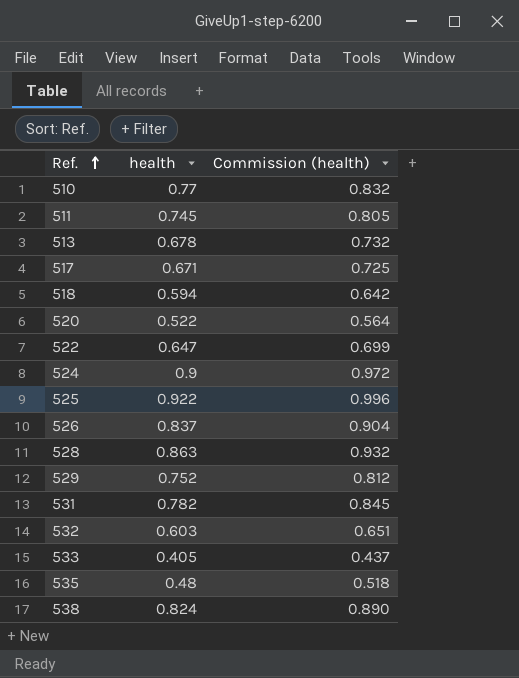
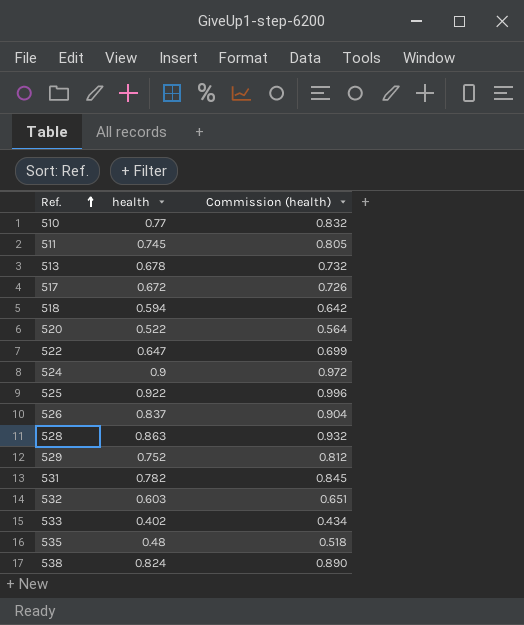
517 | health: 0.671 -> 0.672
517 | Commission (health): 0.725 -> 0.726
533 | health: 0.405 -> 0.402
533 | Commission (health): 0.437 -> 0.434

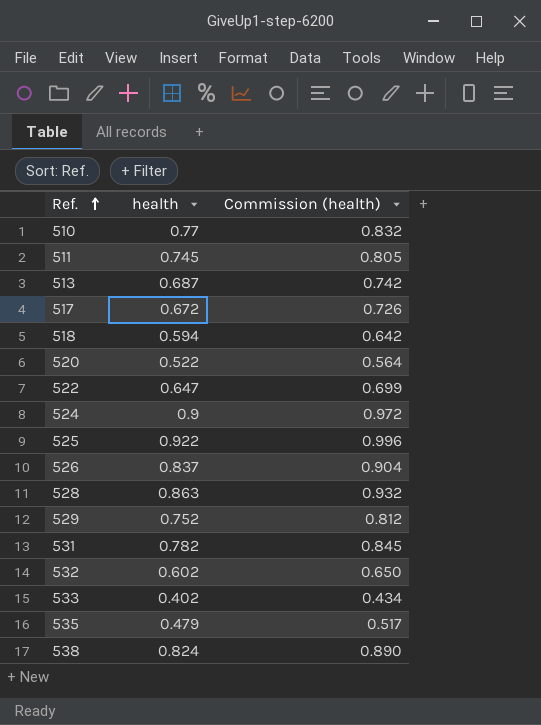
513 | health: 0.678 -> 0.687
513 | Commission (health): 0.732 -> 0.742
532 | health: 0.603 -> 0.602
532 | Commission (health): 0.651 -> 0.650
535 | health: 0.48 -> 0.479
535 | Commission (health): 0.518 -> 0.517

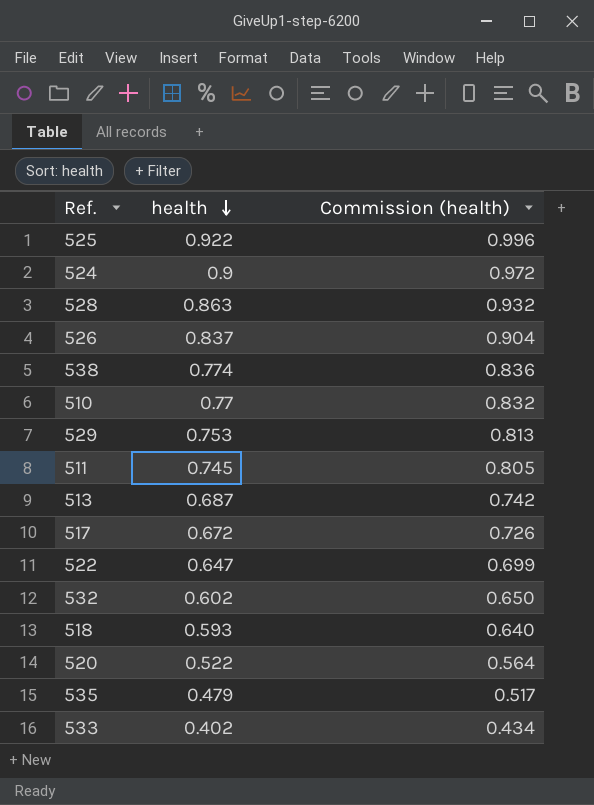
row order: Ref. ascending -> health descending
row 531: 0.782 | 0.845 -> none
538 | health: 0.824 -> 0.774
538 | Commission (health): 0.890 -> 0.836
529 | health: 0.752 -> 0.753
529 | Commission (health): 0.812 -> 0.813
518 | health: 0.594 -> 0.593
518 | Commission (health): 0.642 -> 0.640

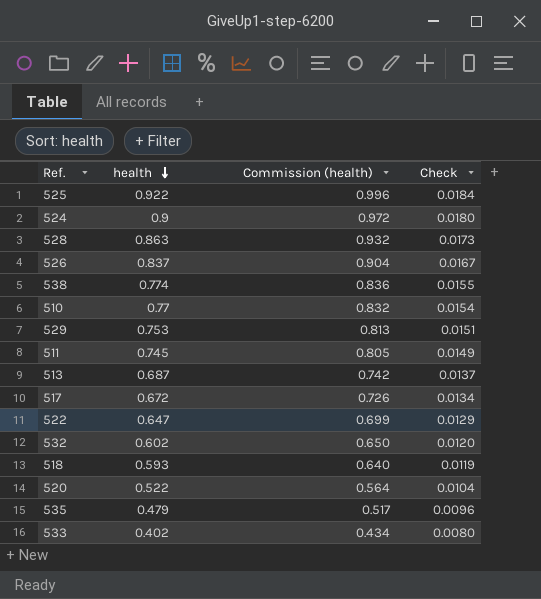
column Check | formula: none -> [health] * 0.02

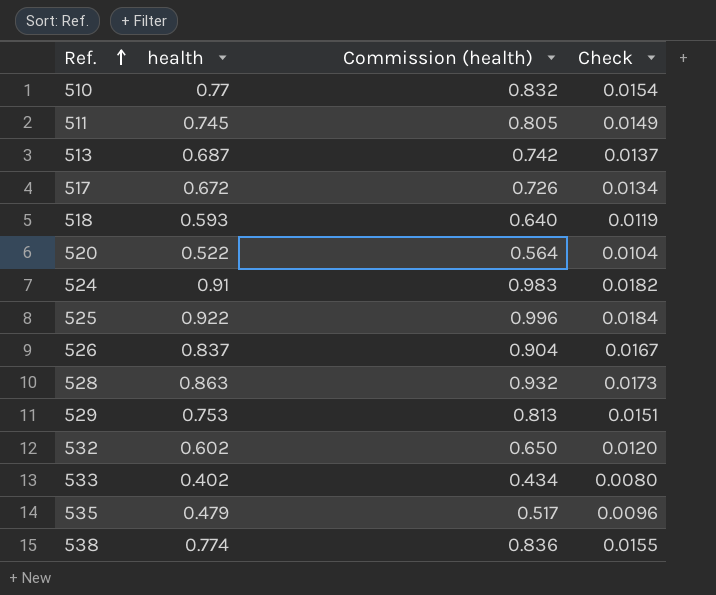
row order: health descending -> Ref. ascending
row 522: 0.647 | 0.699 | 0.0129 -> none
524 | health: 0.9 -> 0.91
524 | Commission (health): 0.972 -> 0.983
524 | Check: 0.0180 -> 0.0182

